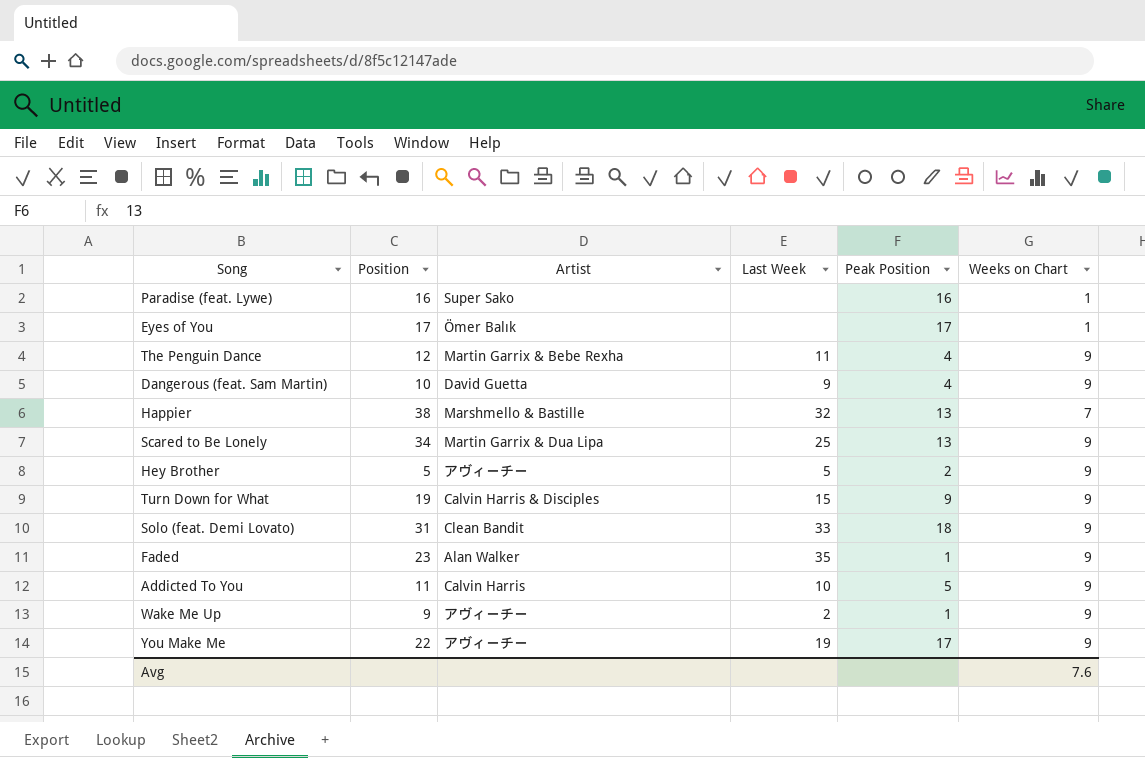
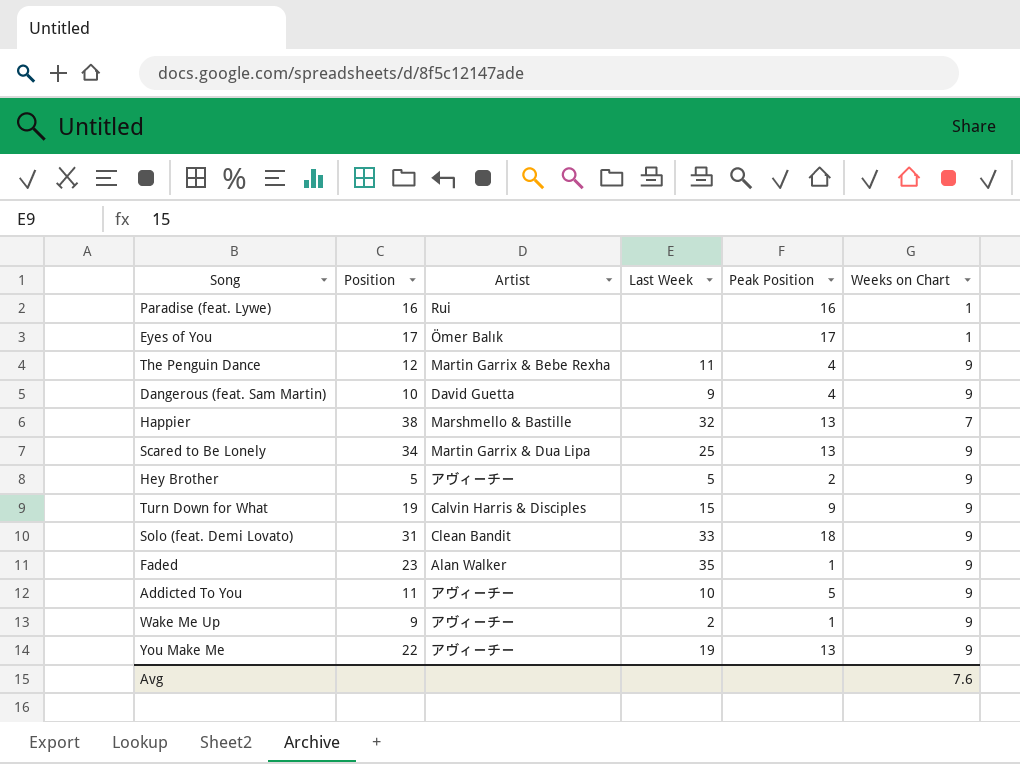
Paradise (feat. Lywe) | Artist: Super Sako -> Rui
Addicted To You | Artist: Calvin Harris -> アヴィーチー
You Make Me | Peak Position: 17 -> 13

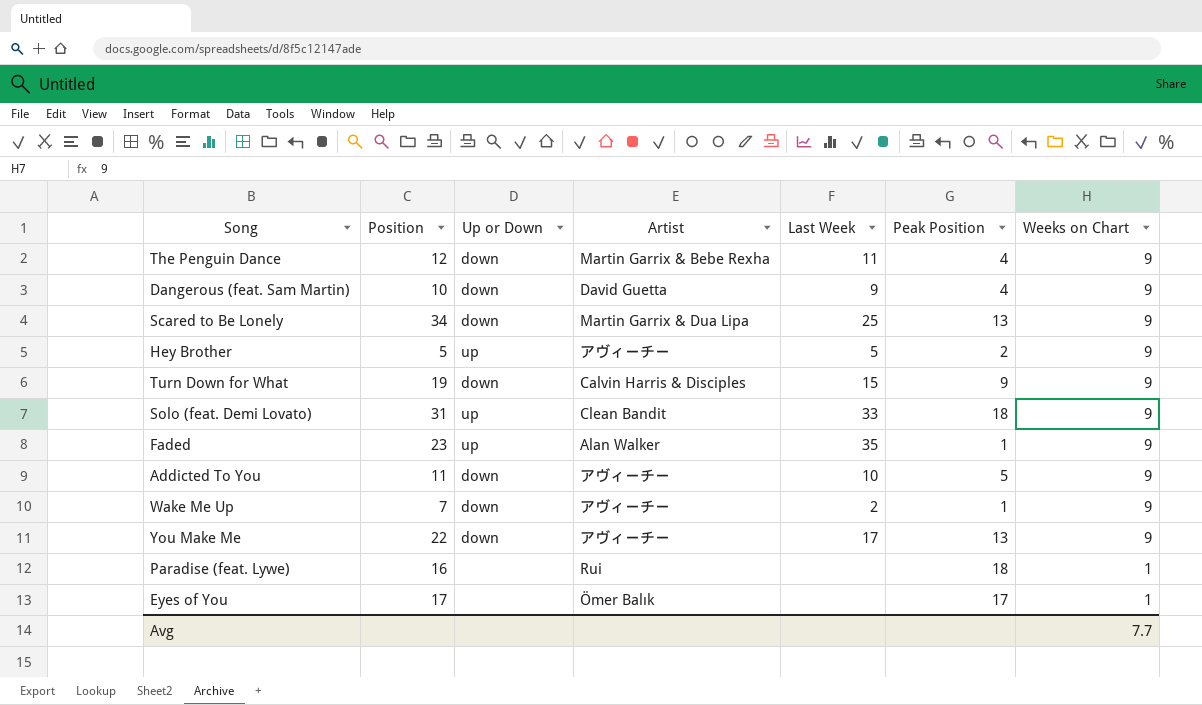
row order: none -> Weeks on Chart descending
column Up or Down | position: none -> 3
row Happier: 38 | Marshmello & Bastille | 32 | 13 | 7 -> none
Wake Me Up | Position: 9 -> 7
You Make Me | Last Week: 19 -> 17
Paradise (feat. Lywe) | Peak Position: 16 -> 18
Avg | Weeks on Chart: 7.6 -> 7.7

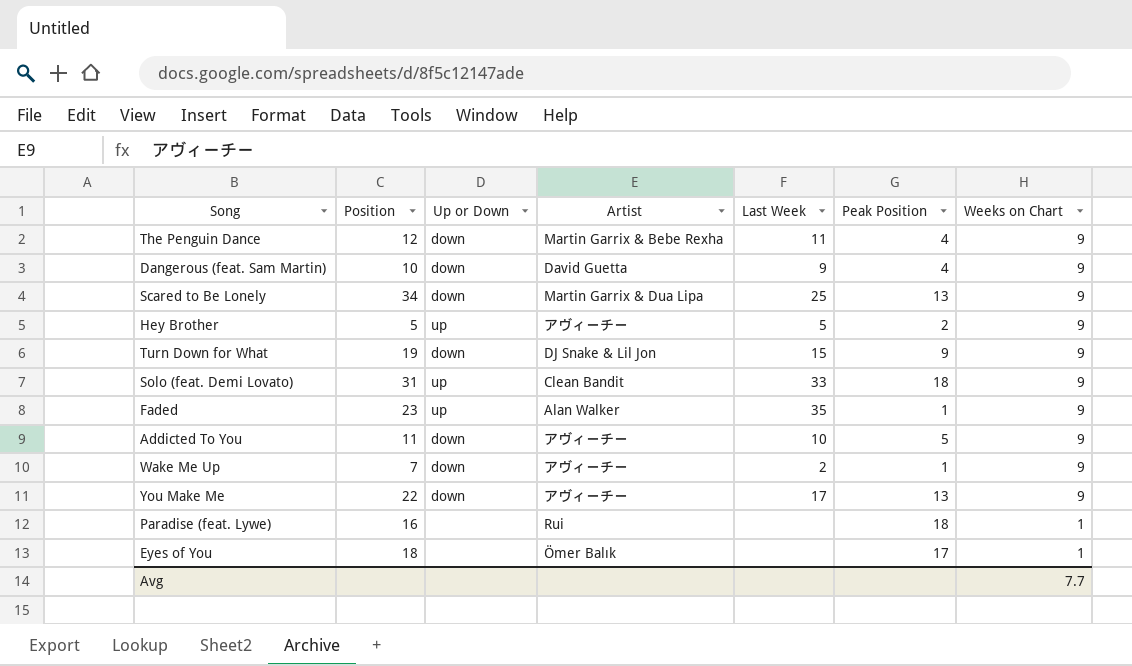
Turn Down for What | Artist: Calvin Harris & Disciples -> DJ Snake & Lil Jon
Eyes of You | Position: 17 -> 18

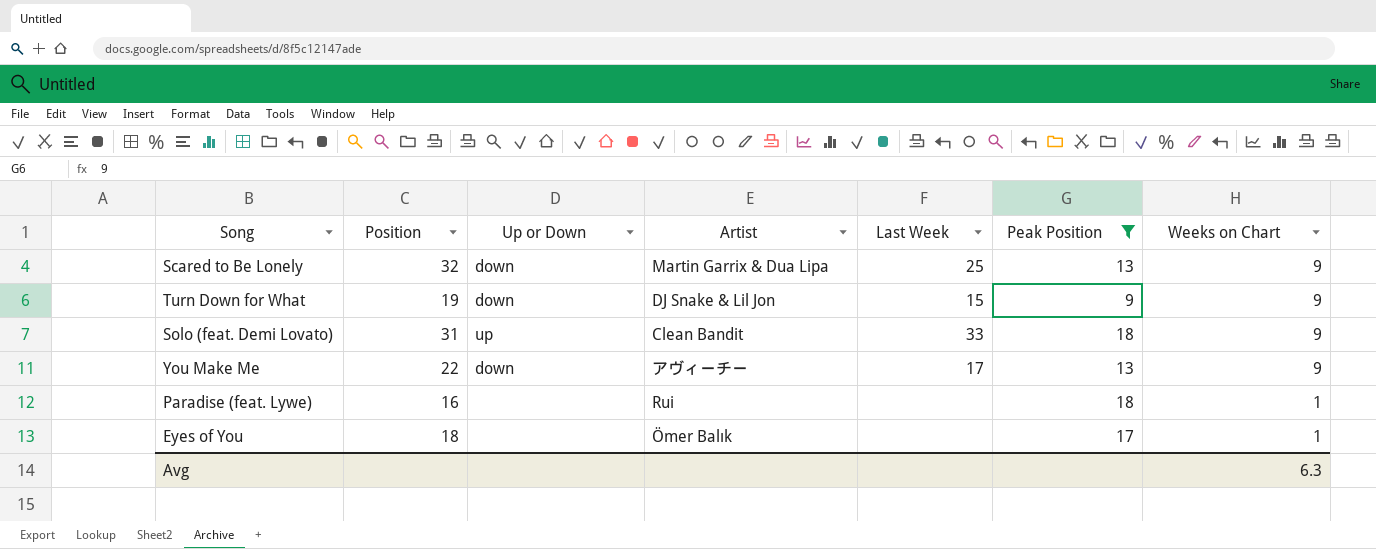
filter: none -> Peak Position >= 9
Scared to Be Lonely | Position: 34 -> 32
Avg | Weeks on Chart: 7.7 -> 6.3

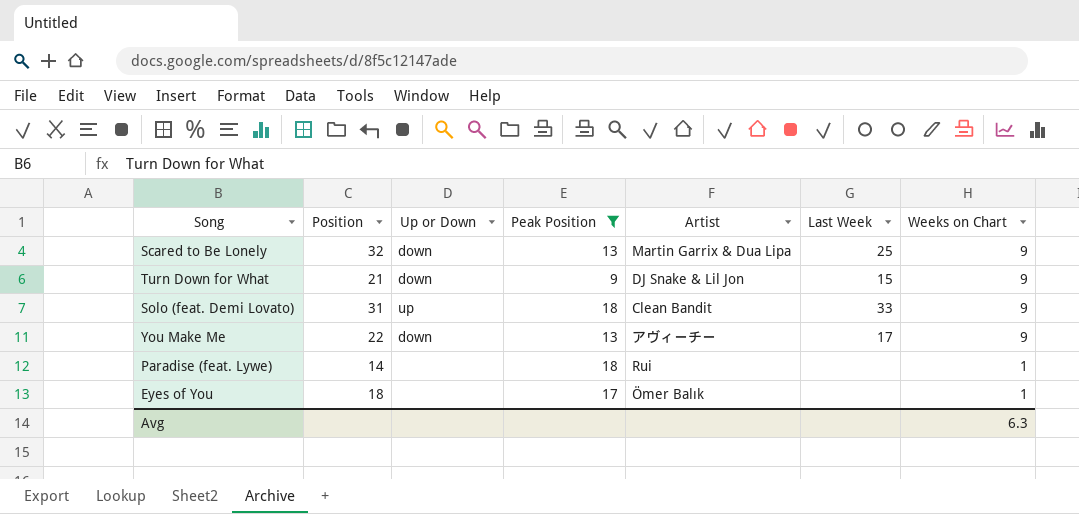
column Peak Position | position: 6 -> 4
Turn Down for What | Position: 19 -> 21
Paradise (feat. Lywe) | Position: 16 -> 14

